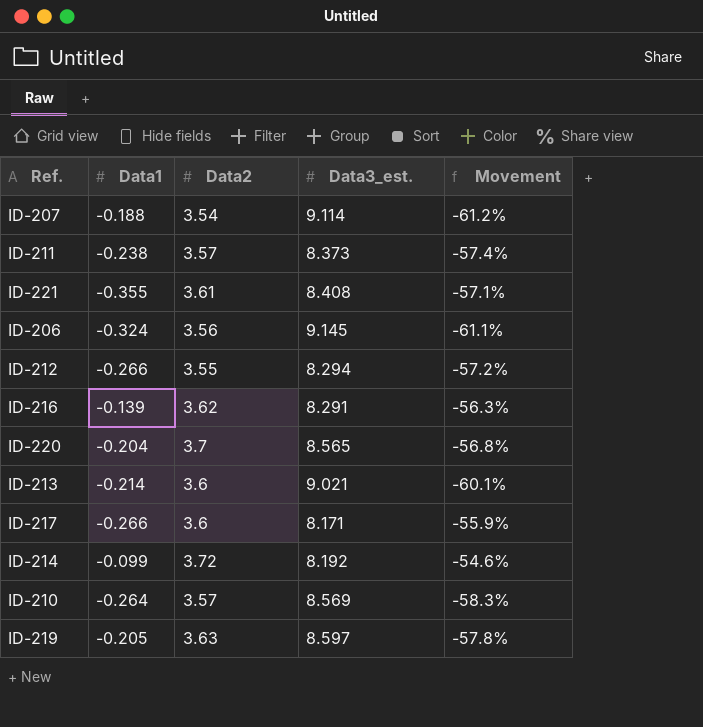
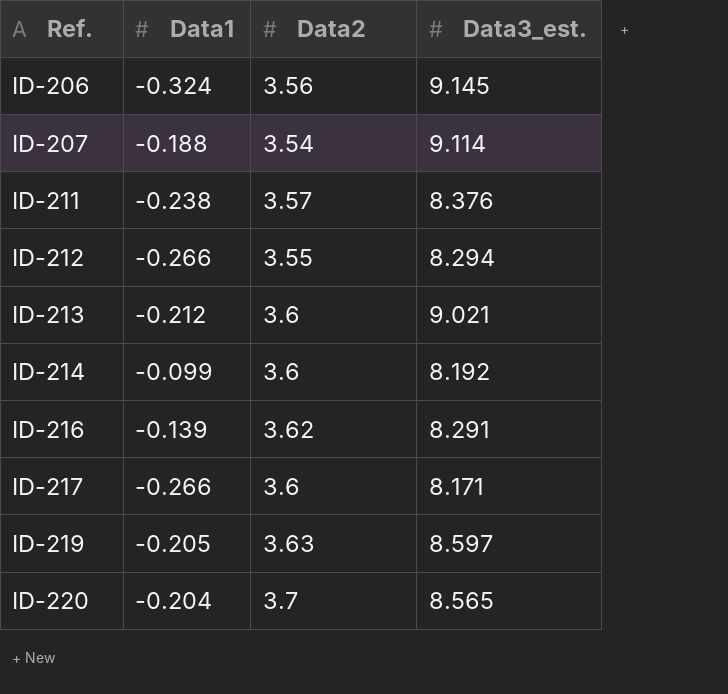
row order: none -> Ref. ascending
column Movement | formula: ([Data2] - [Data3_est.]) / [Data3_est.] -> none
row ID-221: -0.355 | 3.61 | 8.408 | -57.1% -> none
row ID-210: -0.264 | 3.57 | 8.569 | -58.3% -> none
ID-211 | Data3_est.: 8.373 -> 8.376
ID-213 | Data1: -0.214 -> -0.212
ID-214 | Data2: 3.72 -> 3.6

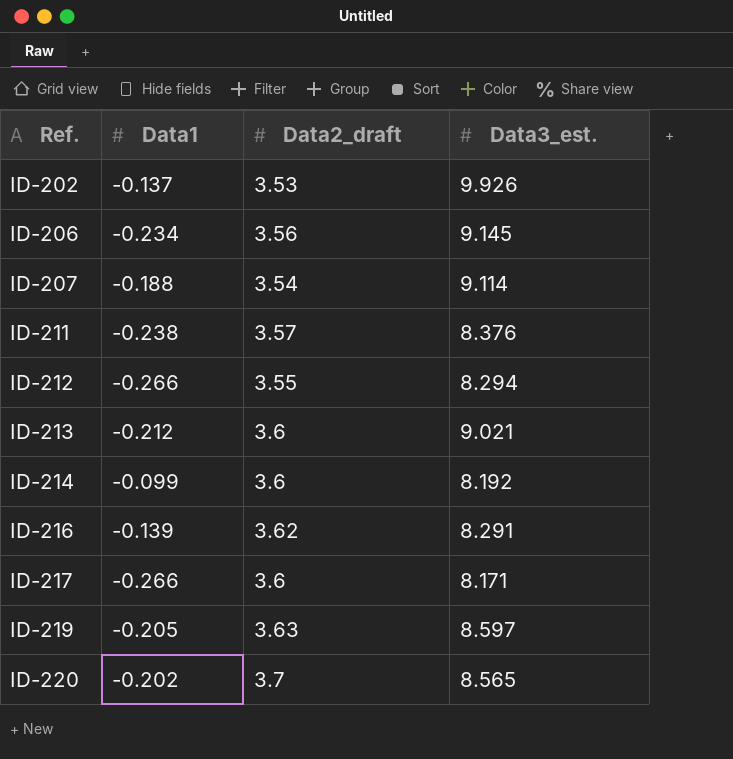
column name: Data2 -> Data2_draft
row ID-202: none -> -0.137 | 3.53 | 9.926
ID-206 | Data1: -0.324 -> -0.234
ID-220 | Data1: -0.204 -> -0.202

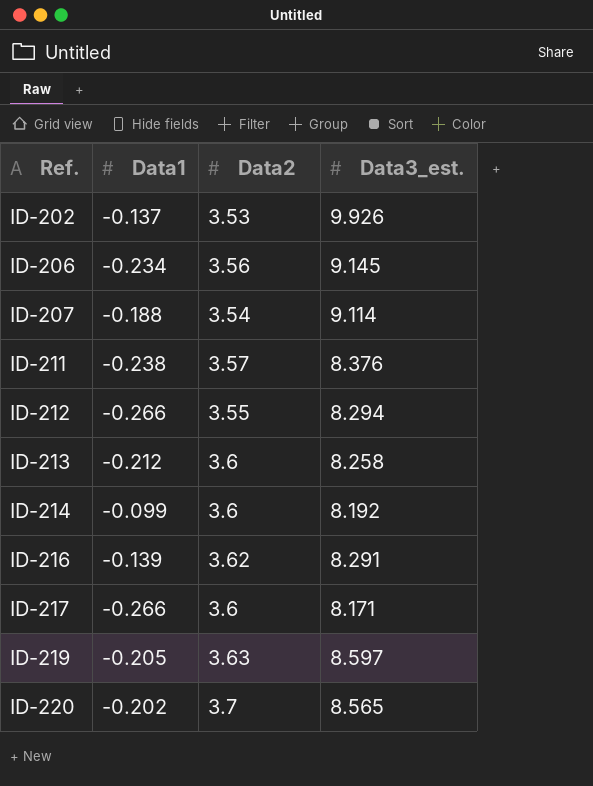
column name: Data2_draft -> Data2
ID-213 | Data3_est.: 9.021 -> 8.258

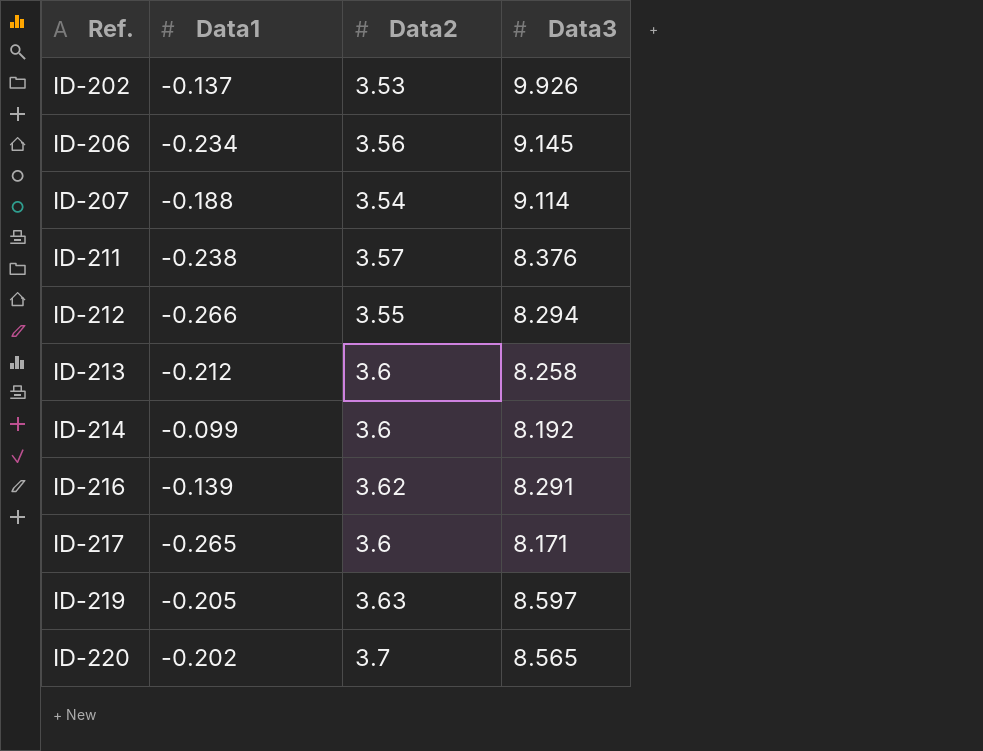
column name: Data3_est. -> Data3
ID-217 | Data1: -0.266 -> -0.265

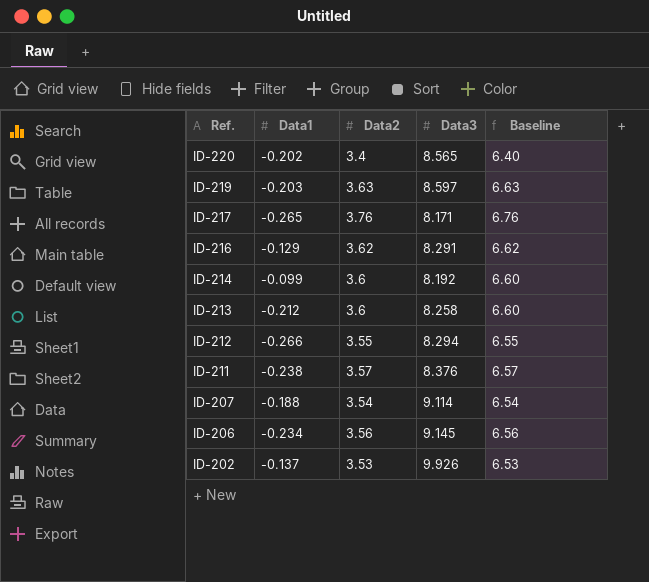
row order: Ref. ascending -> Ref. descending
column Baseline | formula: none -> [Data2] + 3
ID-220 | Data2: 3.7 -> 3.4
ID-219 | Data1: -0.205 -> -0.203
ID-217 | Data2: 3.6 -> 3.76
ID-216 | Data1: -0.139 -> -0.129

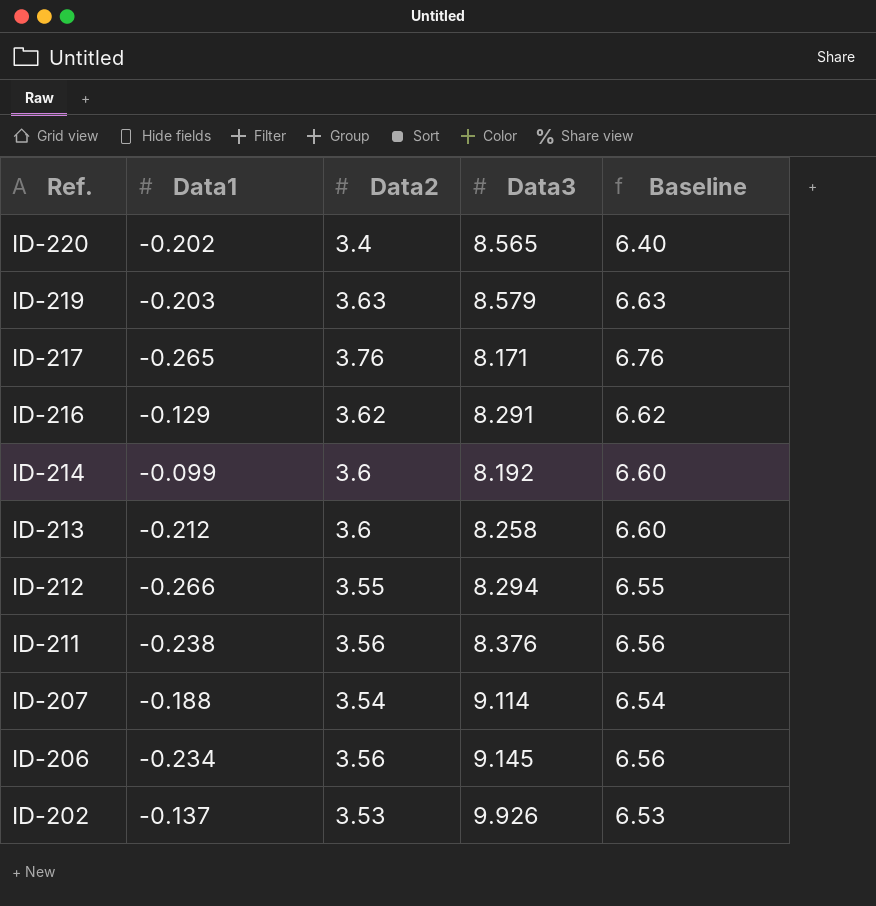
ID-219 | Data3: 8.597 -> 8.579
ID-211 | Data2: 3.57 -> 3.56
ID-211 | Baseline: 6.57 -> 6.56

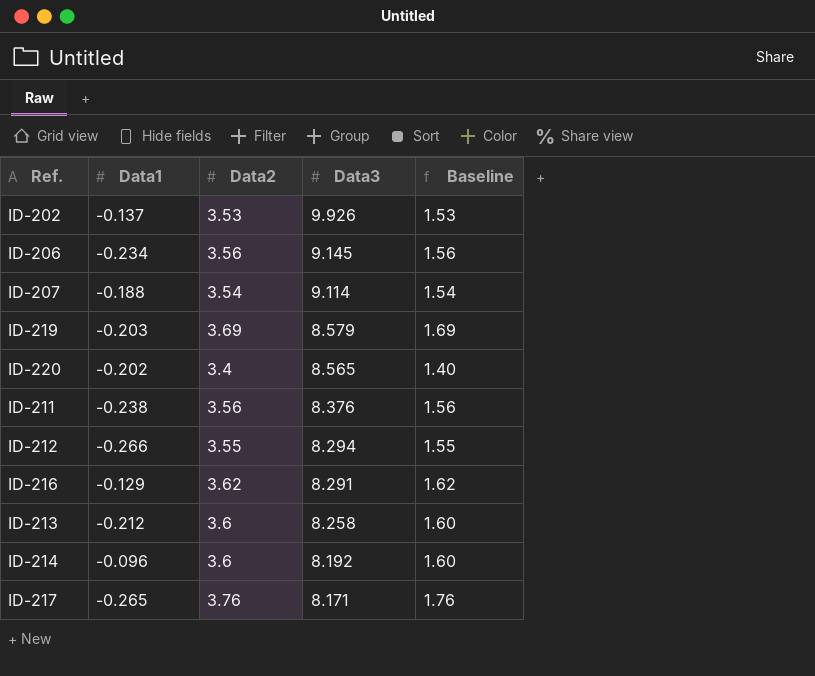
row order: Ref. descending -> Data3 descending
column Baseline | formula: [Data2] + 3 -> [Data2] - 2
ID-219 | Data2: 3.63 -> 3.69
ID-214 | Data1: -0.099 -> -0.096

